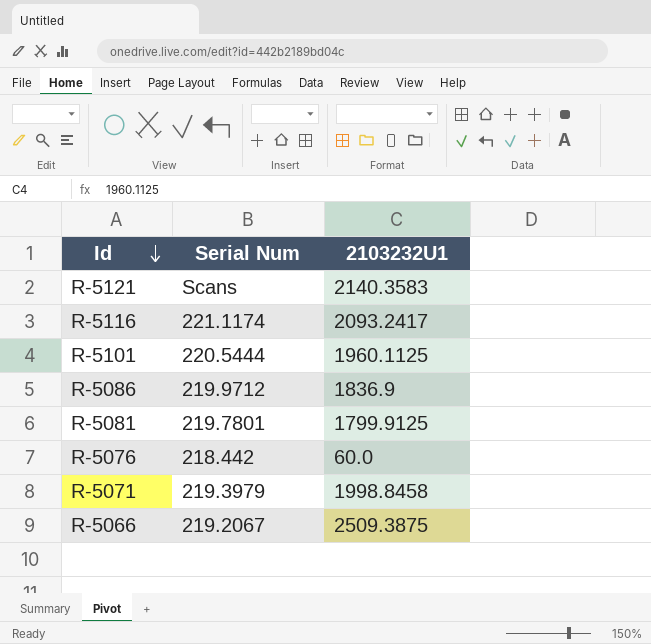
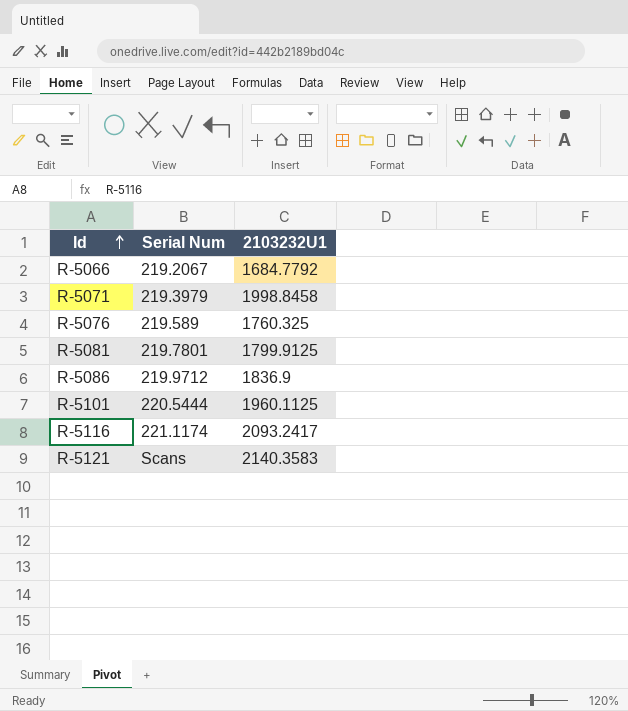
row order: Id descending -> Id ascending
R-5066 | 2103232U1: 2509.3875 -> 1684.7792
R-5076 | Serial Num: 218.442 -> 219.589
R-5076 | 2103232U1: 60.0 -> 1760.325

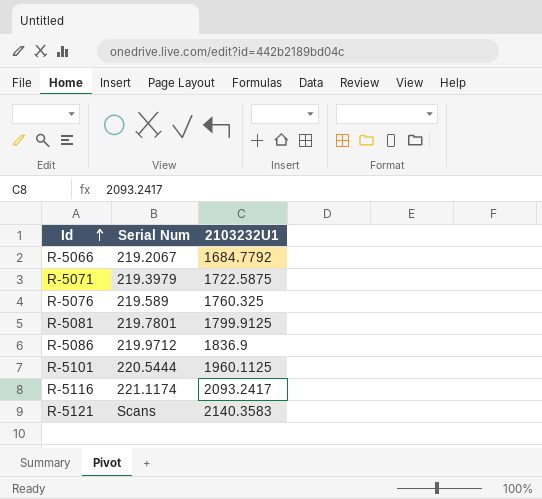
R-5071 | 2103232U1: 1998.8458 -> 1722.5875

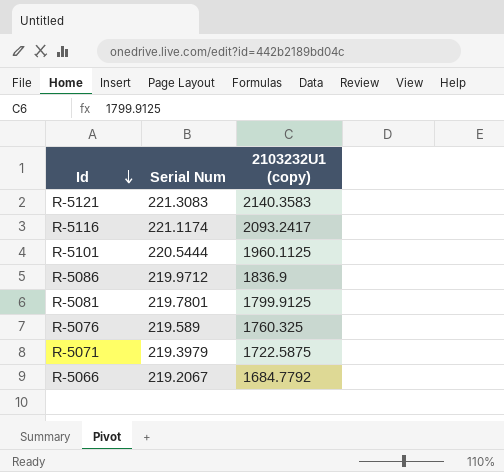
row order: Id ascending -> Id descending
column name: 2103232U1 -> 2103232U1 (copy)
R-5121 | Serial Num: Scans -> 221.3083

